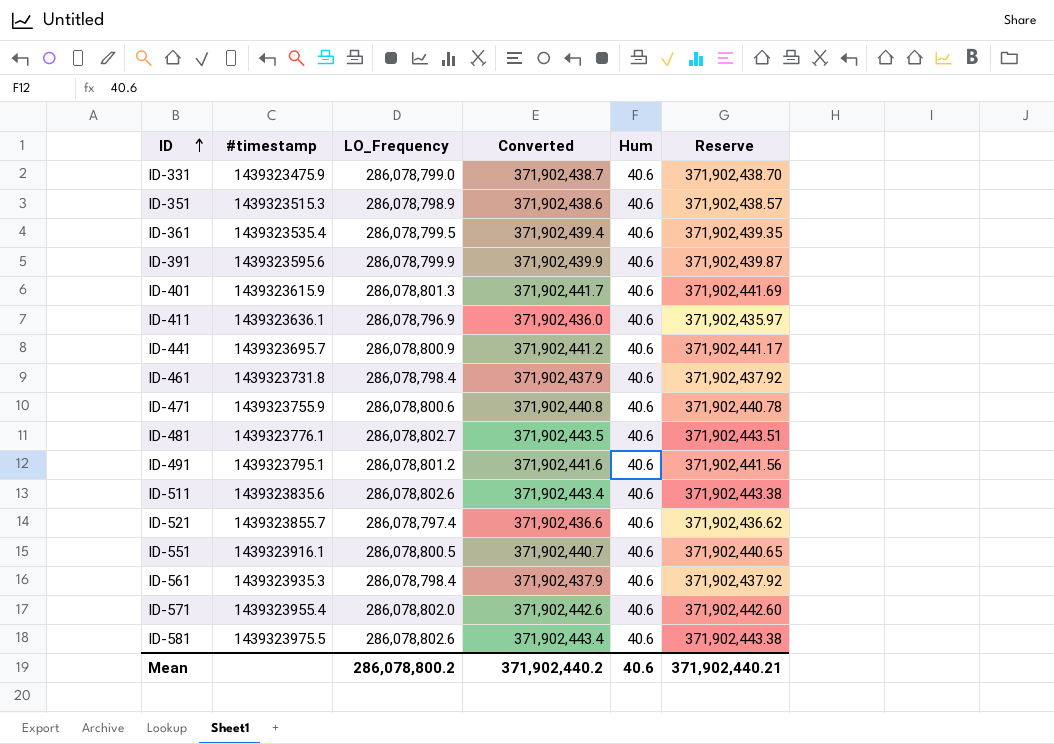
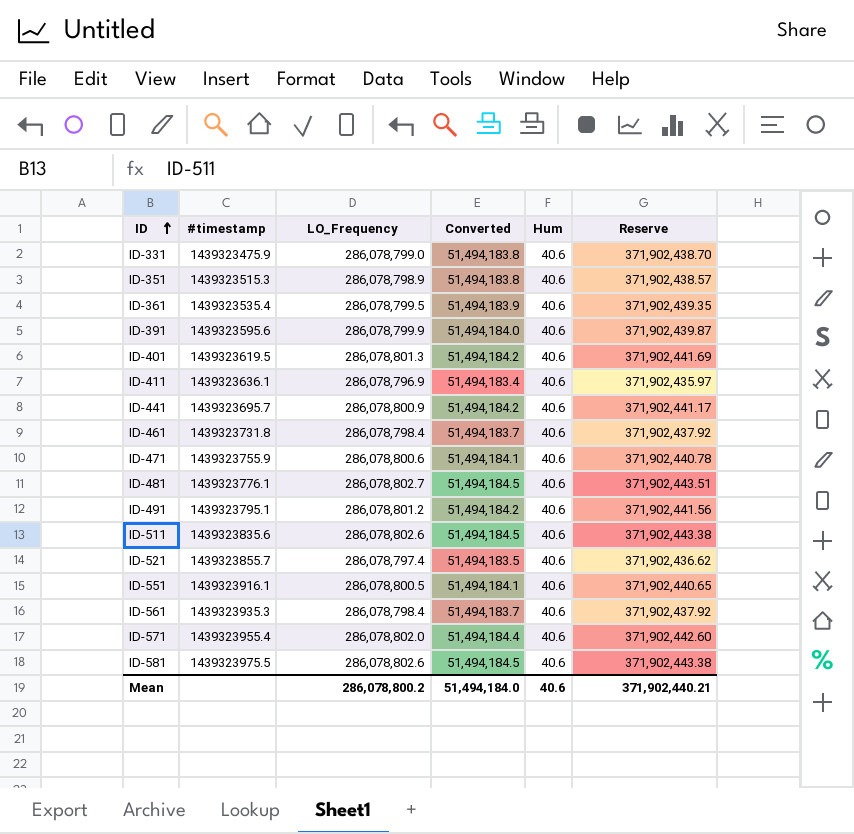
column Converted | formula: [LO_Frequency] * 1.3 -> [LO_Frequency] * 0.18
ID-401 | #timestamp: 1439323615.9 -> 1439323619.5
Mean | Converted: 371,902,440.2 -> 51,494,184.0

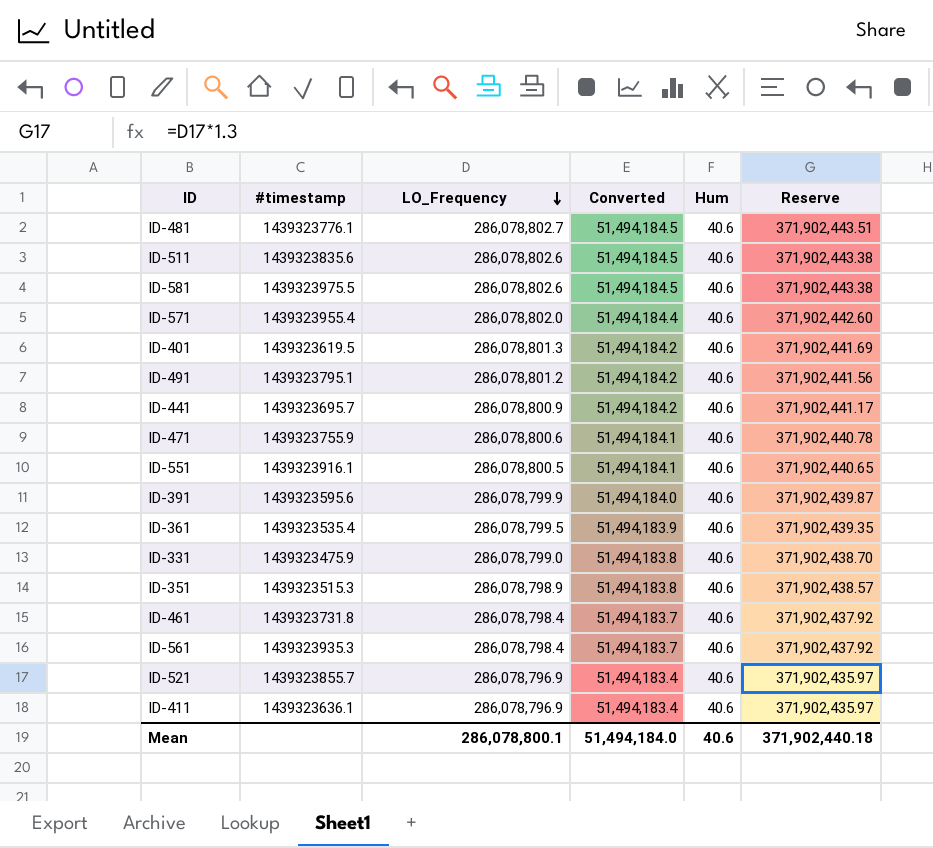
row order: ID ascending -> LO_Frequency descending
ID-521 | LO_Frequency: 286,078,797.4 -> 286,078,796.9
ID-521 | Converted: 51,494,183.5 -> 51,494,183.4
ID-521 | Reserve: 371,902,436.62 -> 371,902,435.97
Mean | LO_Frequency: 286,078,800.2 -> 286,078,800.1
Mean | Reserve: 371,902,440.21 -> 371,902,440.18

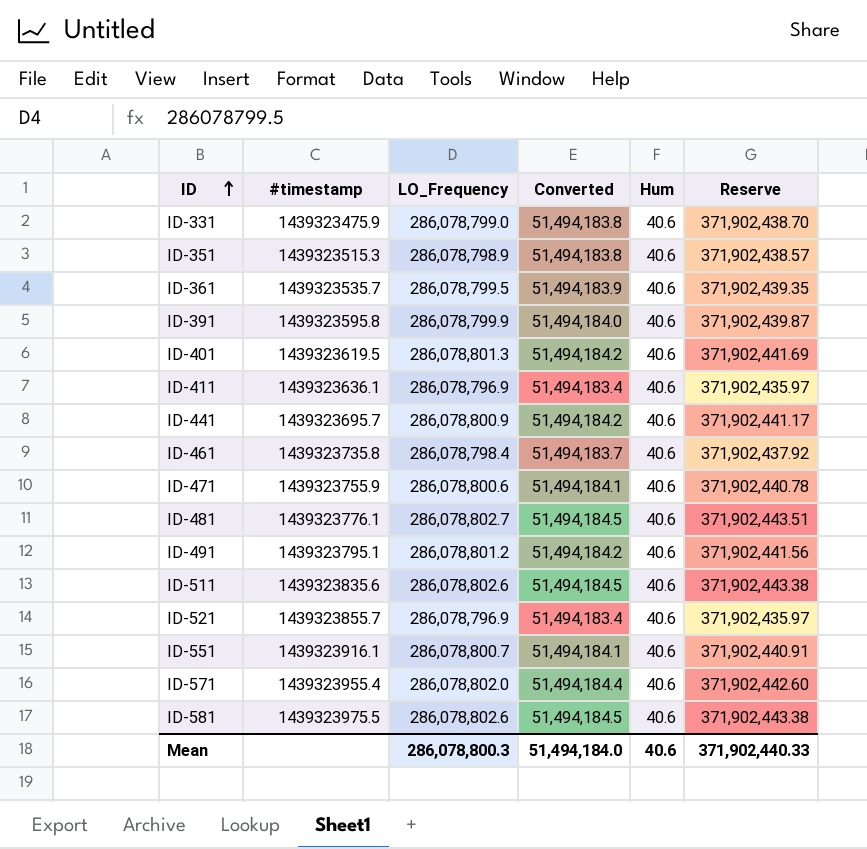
row order: LO_Frequency descending -> ID ascending
row ID-561: 1439323935.3 | 286,078,798.4 | 51,494,183.7 | 40.6 | 371,902,437.92 -> none
ID-361 | #timestamp: 1439323535.4 -> 1439323535.7
ID-391 | #timestamp: 1439323595.6 -> 1439323595.8
ID-461 | #timestamp: 1439323731.8 -> 1439323735.8
ID-551 | LO_Frequency: 286,078,800.5 -> 286,078,800.7
ID-551 | Reserve: 371,902,440.65 -> 371,902,440.91
Mean | LO_Frequency: 286,078,800.1 -> 286,078,800.3
Mean | Reserve: 371,902,440.18 -> 371,902,440.33

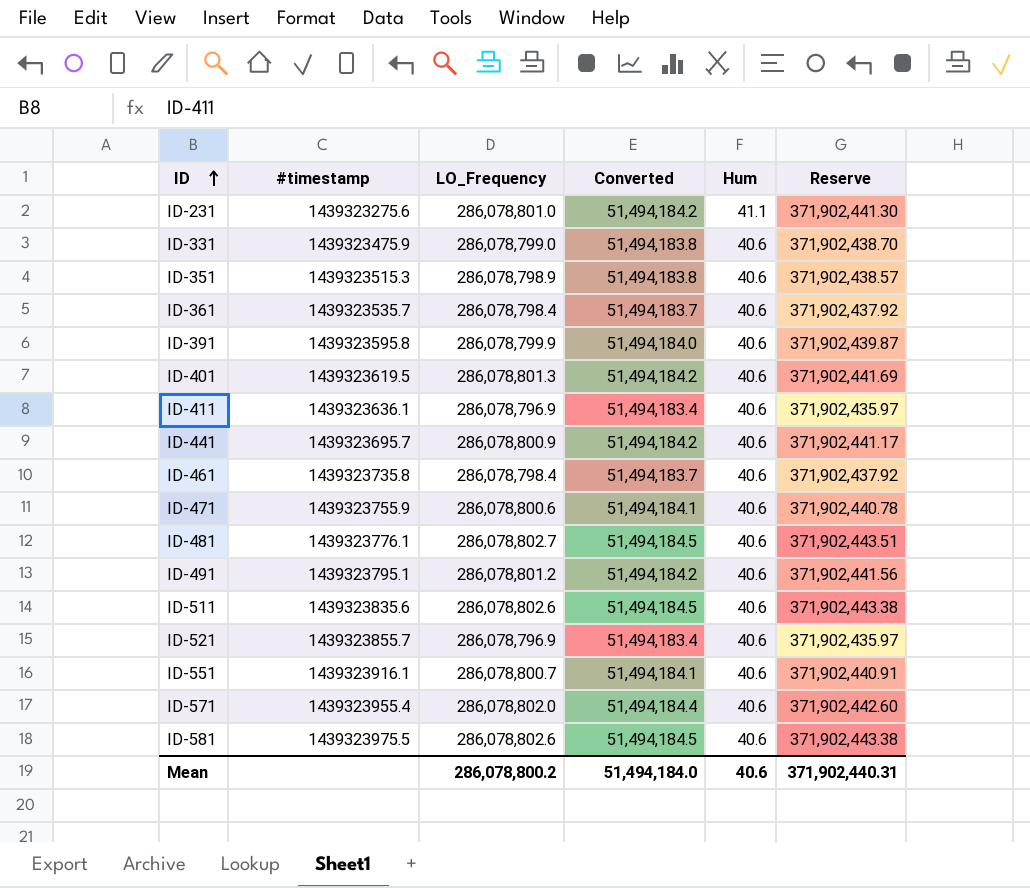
row ID-231: none -> 1439323275.6 | 286,078,801.0 | 51,494,184.2 | 41.1 | 371,902,441.30
ID-361 | LO_Frequency: 286,078,799.5 -> 286,078,798.4
ID-361 | Converted: 51,494,183.9 -> 51,494,183.7
ID-361 | Reserve: 371,902,439.35 -> 371,902,437.92
Mean | LO_Frequency: 286,078,800.3 -> 286,078,800.2
Mean | Reserve: 371,902,440.33 -> 371,902,440.31

